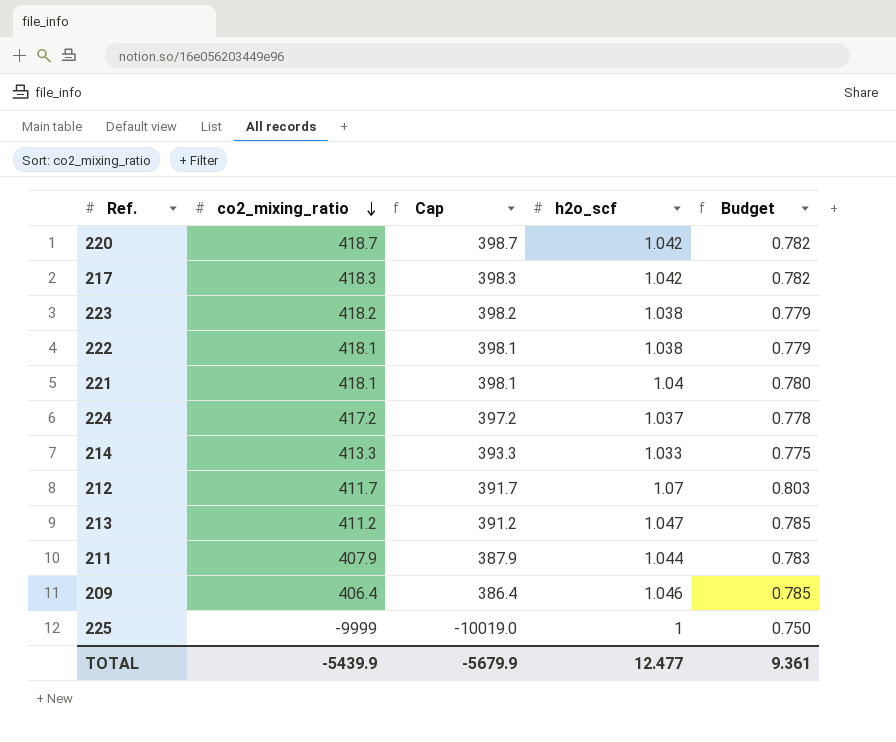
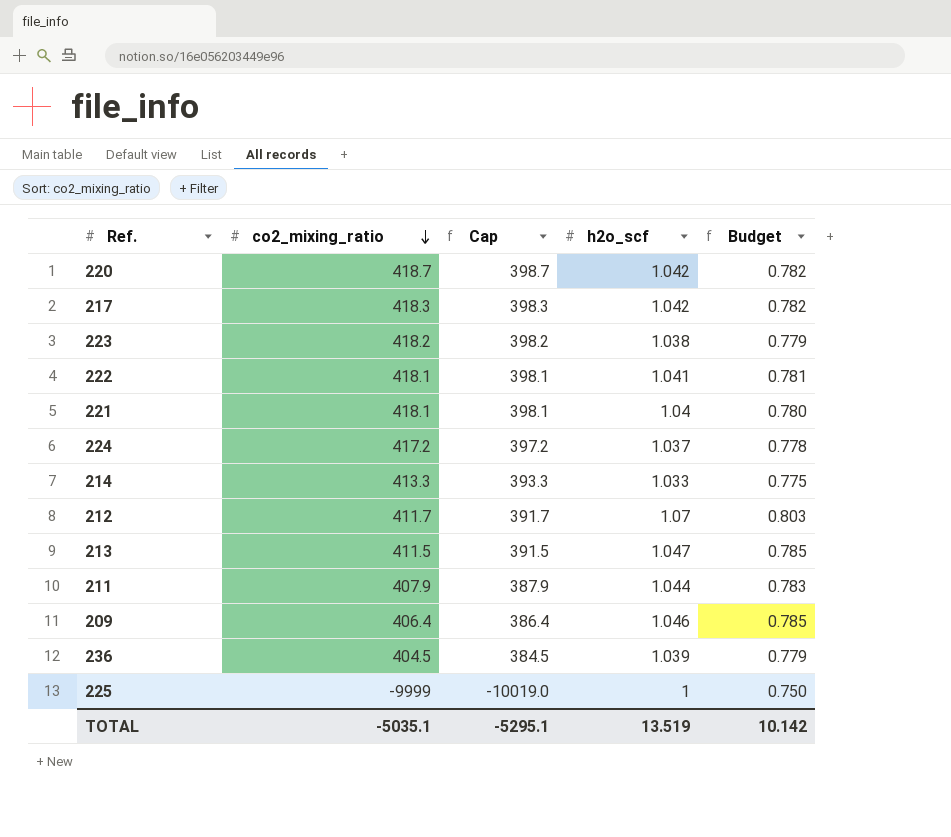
222 | h2o_scf: 1.038 -> 1.041
222 | Budget: 0.779 -> 0.781
213 | co2_mixing_ratio: 411.2 -> 411.5
213 | Cap: 391.2 -> 391.5
row 236: none -> 404.5 | 384.5 | 1.039 | 0.779
TOTAL | co2_mixing_ratio: -5439.9 -> -5035.1
TOTAL | Cap: -5679.9 -> -5295.1
TOTAL | h2o_scf: 12.477 -> 13.519
TOTAL | Budget: 9.361 -> 10.142

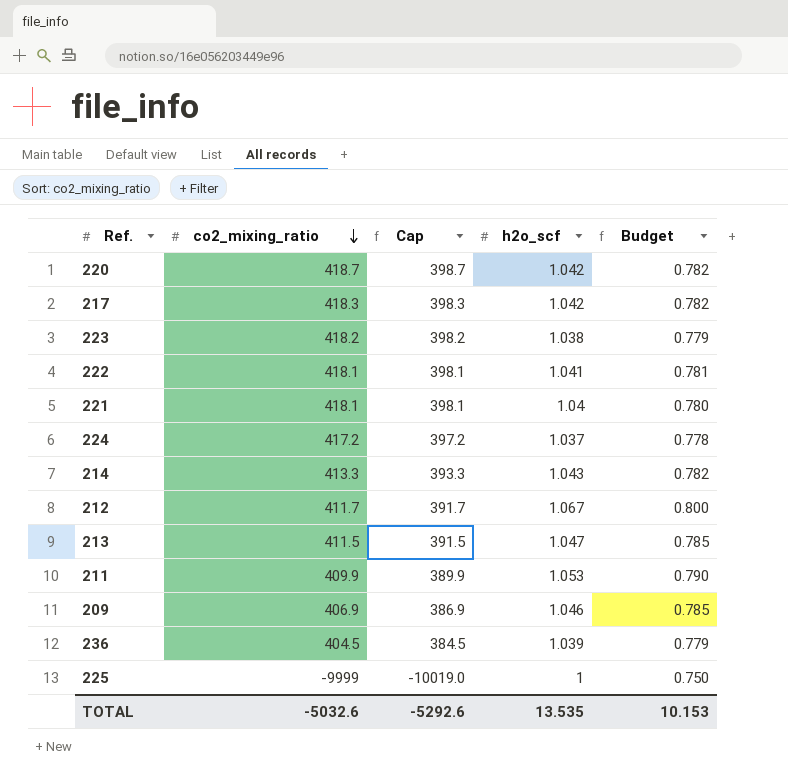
214 | h2o_scf: 1.033 -> 1.043
214 | Budget: 0.775 -> 0.782
212 | h2o_scf: 1.07 -> 1.067
212 | Budget: 0.803 -> 0.800
211 | co2_mixing_ratio: 407.9 -> 409.9
211 | Cap: 387.9 -> 389.9
211 | h2o_scf: 1.044 -> 1.053
211 | Budget: 0.783 -> 0.790
209 | co2_mixing_ratio: 406.4 -> 406.9
209 | Cap: 386.4 -> 386.9
TOTAL | co2_mixing_ratio: -5035.1 -> -5032.6
TOTAL | Cap: -5295.1 -> -5292.6
TOTAL | h2o_scf: 13.519 -> 13.535
TOTAL | Budget: 10.142 -> 10.153

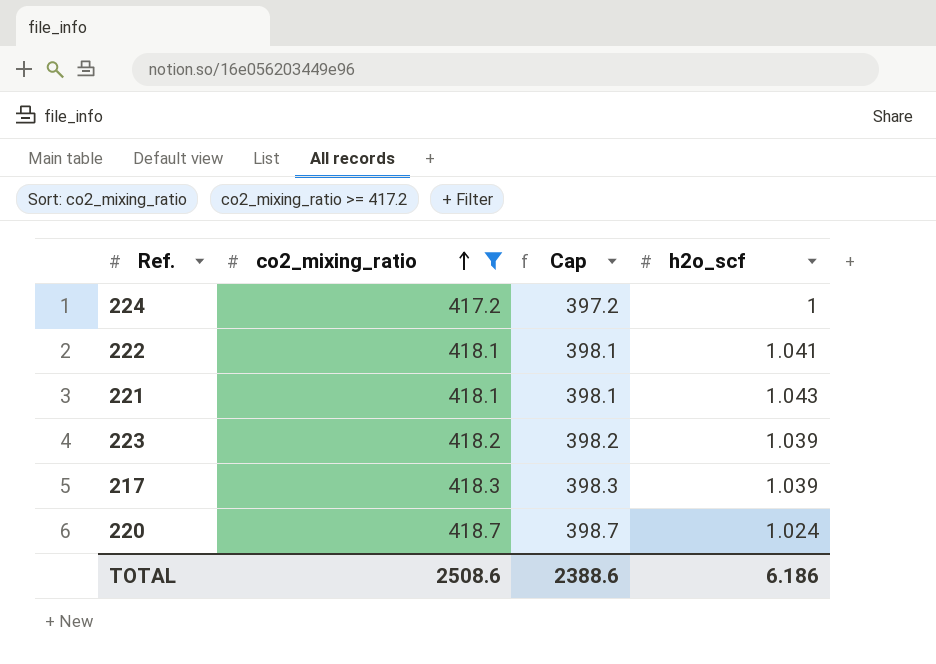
filter: none -> co2_mixing_ratio >= 417.2
row order: co2_mixing_ratio descending -> co2_mixing_ratio ascending
column Budget | formula: [h2o_scf] * 0.75 -> none
224 | h2o_scf: 1.037 -> 1
221 | h2o_scf: 1.04 -> 1.043
223 | h2o_scf: 1.038 -> 1.039
217 | h2o_scf: 1.042 -> 1.039
220 | h2o_scf: 1.042 -> 1.024
TOTAL | co2_mixing_ratio: -5032.6 -> 2508.6
TOTAL | Cap: -5292.6 -> 2388.6
TOTAL | h2o_scf: 13.535 -> 6.186

